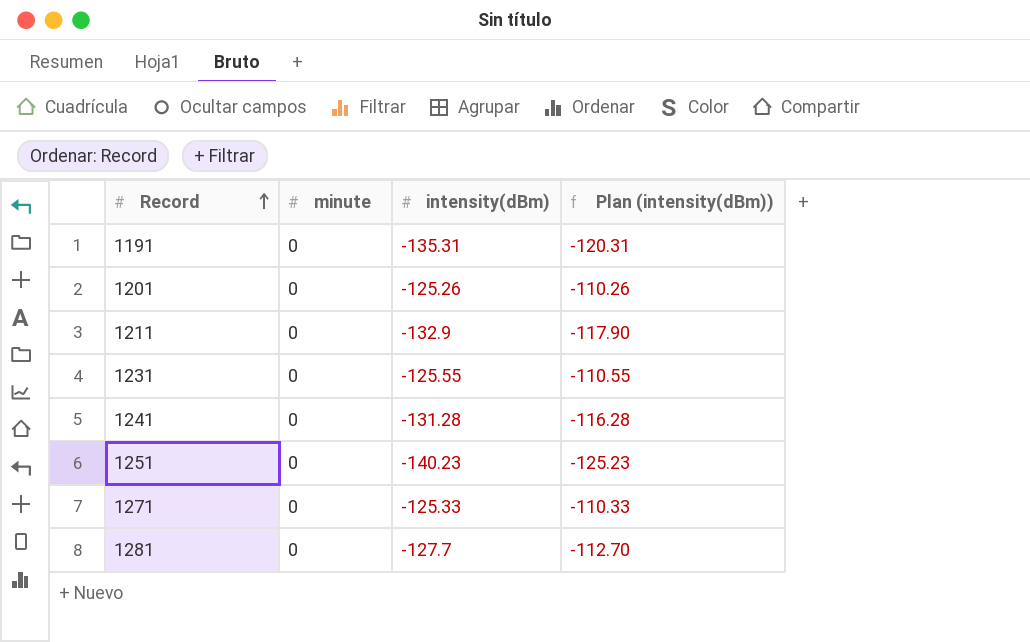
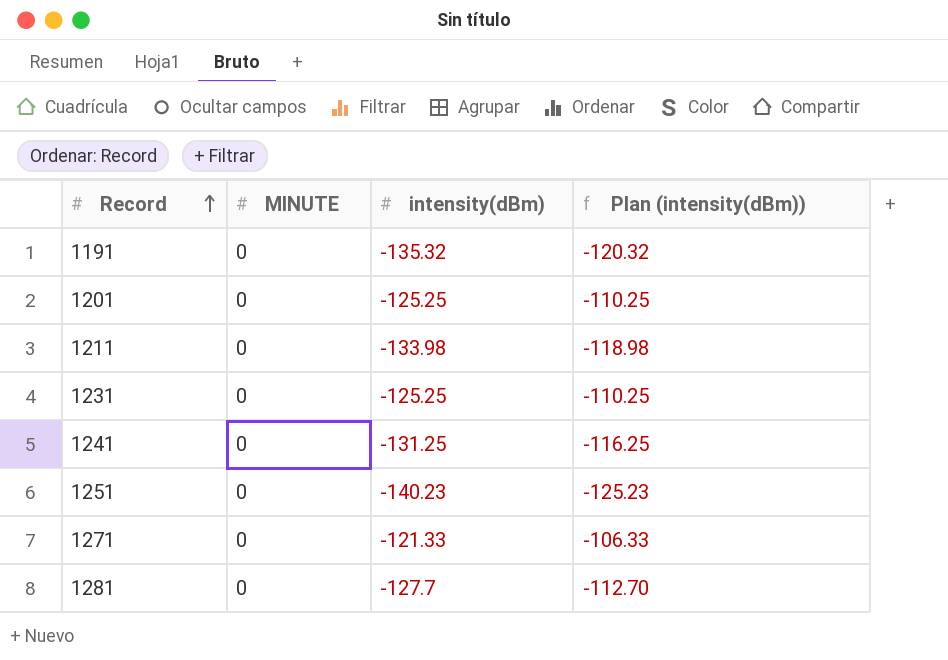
column name: minute -> MINUTE
1191 | intensity(dBm): -135.31 -> -135.32
1191 | Plan (intensity(dBm)): -120.31 -> -120.32
1201 | intensity(dBm): -125.26 -> -125.25
1201 | Plan (intensity(dBm)): -110.26 -> -110.25
1211 | intensity(dBm): -132.9 -> -133.98
1211 | Plan (intensity(dBm)): -117.90 -> -118.98
1231 | intensity(dBm): -125.55 -> -125.25
1231 | Plan (intensity(dBm)): -110.55 -> -110.25
1241 | intensity(dBm): -131.28 -> -131.25
1241 | Plan (intensity(dBm)): -116.28 -> -116.25
1271 | intensity(dBm): -125.33 -> -121.33
1271 | Plan (intensity(dBm)): -110.33 -> -106.33

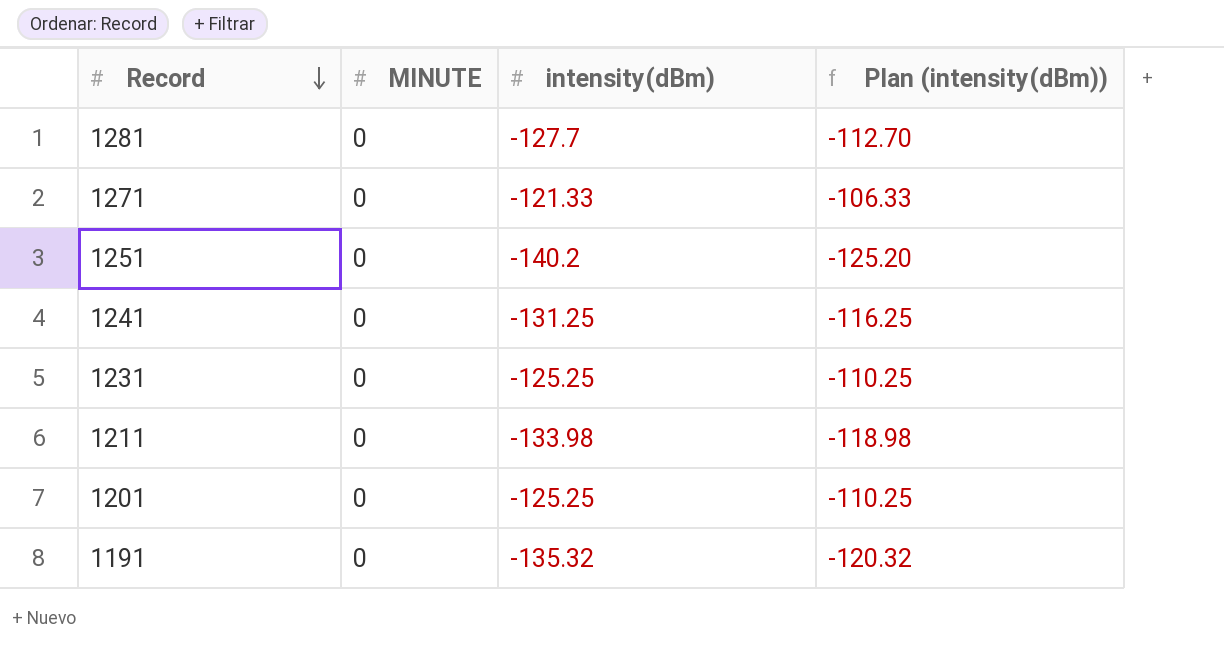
row order: Record ascending -> Record descending
1251 | intensity(dBm): -140.23 -> -140.2
1251 | Plan (intensity(dBm)): -125.23 -> -125.20

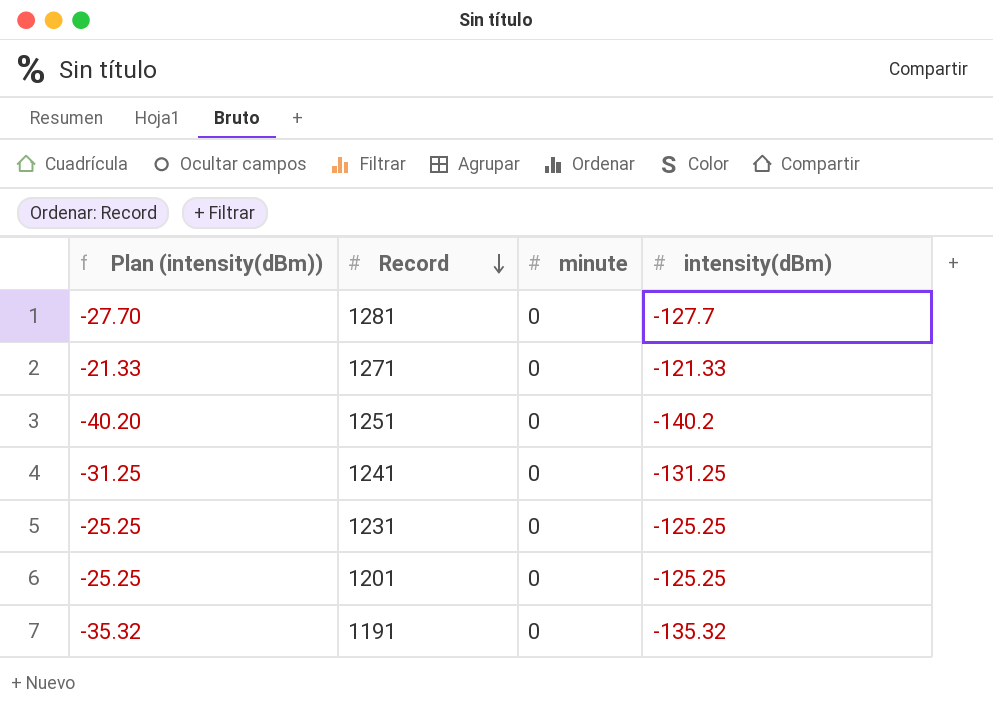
column Plan (intensity(dBm)) | formula: [intensity(dBm)] + 15 -> [intensity(dBm)] + 100
column Plan (intensity(dBm)) | position: 4 -> 1
column name: MINUTE -> minute
row 1211: 0 | -133.98 | -118.98 -> none

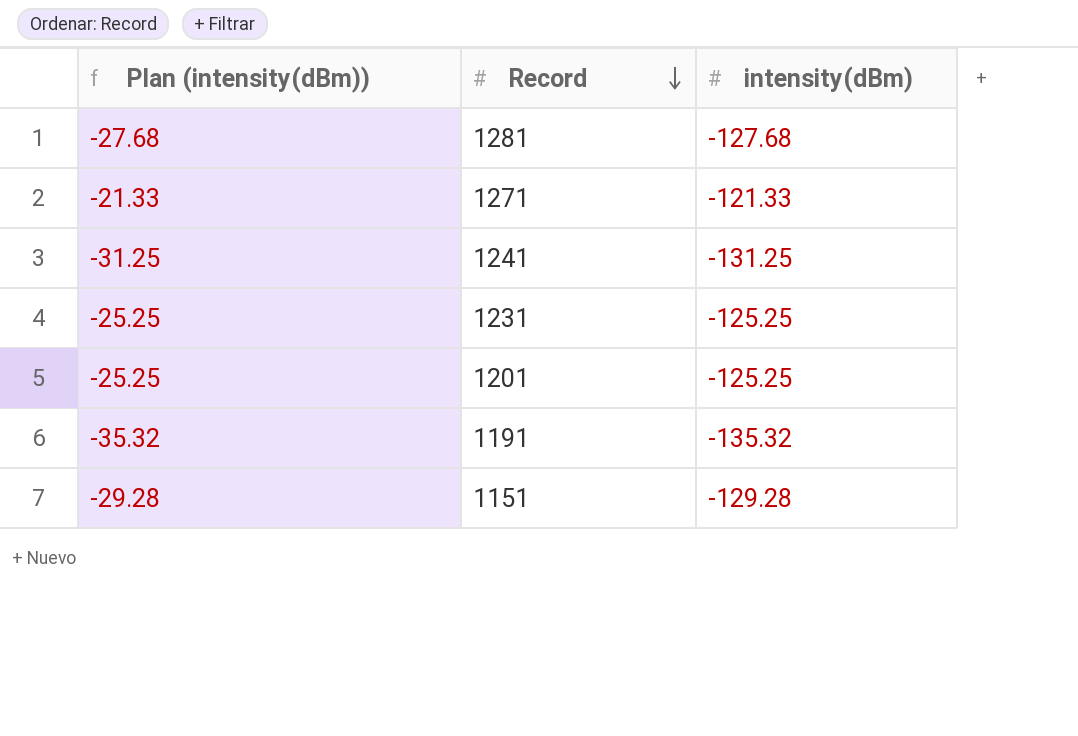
column minute | position: 3 -> none
row 1251: -40.20 | 0 | -140.2 -> none
1281 | Plan (intensity(dBm)): -27.70 -> -27.68
1281 | intensity(dBm): -127.7 -> -127.68
row 1151: none -> -29.28 | -129.28

